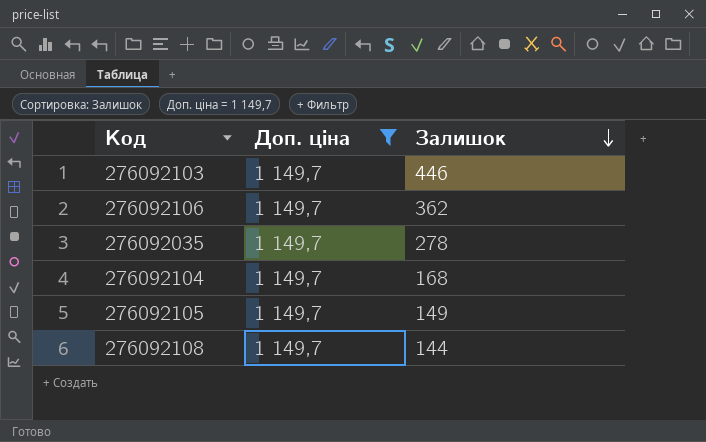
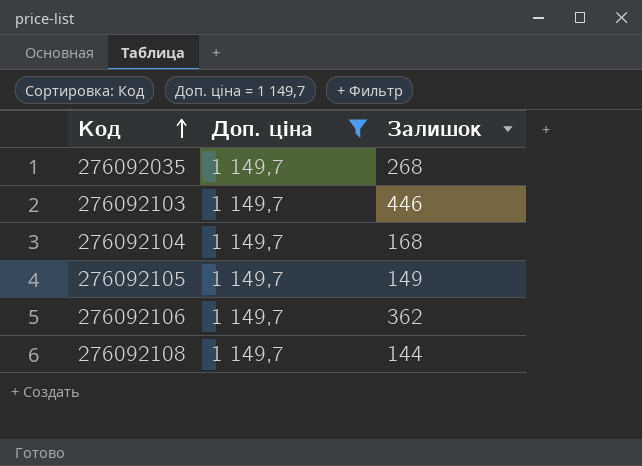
row order: Залишок descending -> Код ascending
276092035 | Залишок: 278 -> 268

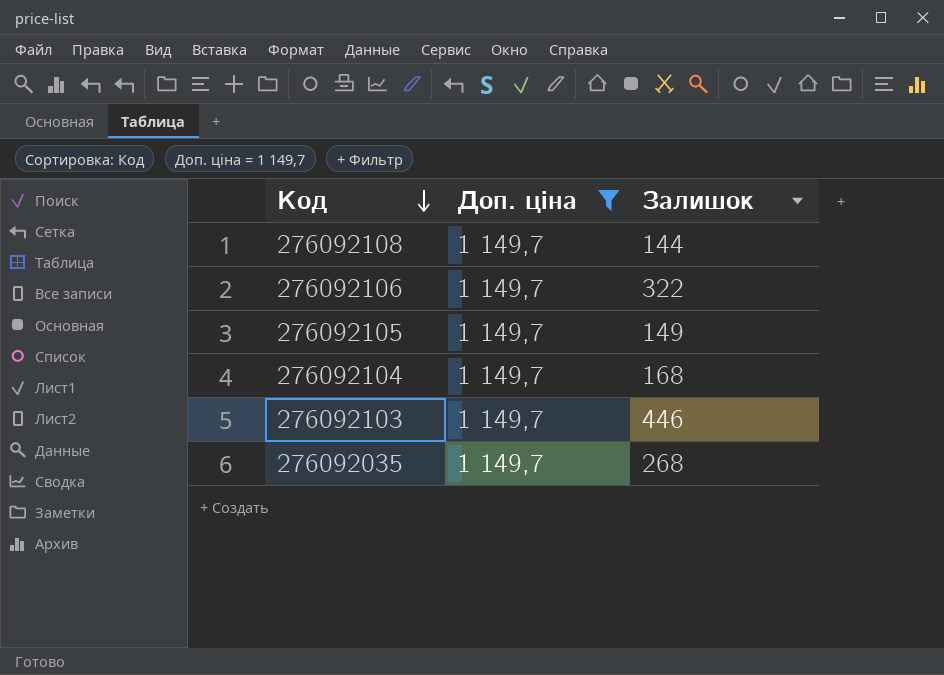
row order: Код ascending -> Код descending
276092106 | Залишок: 362 -> 322

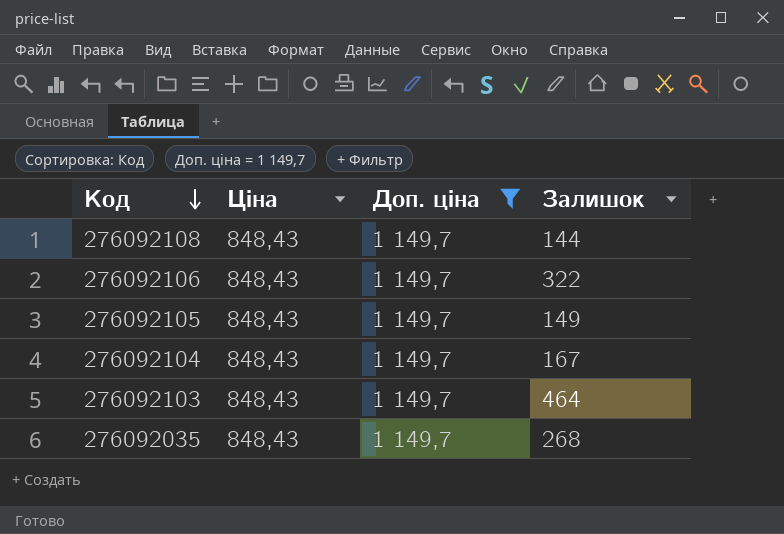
column Ціна | position: none -> 2
276092104 | Залишок: 168 -> 167
276092103 | Залишок: 446 -> 464

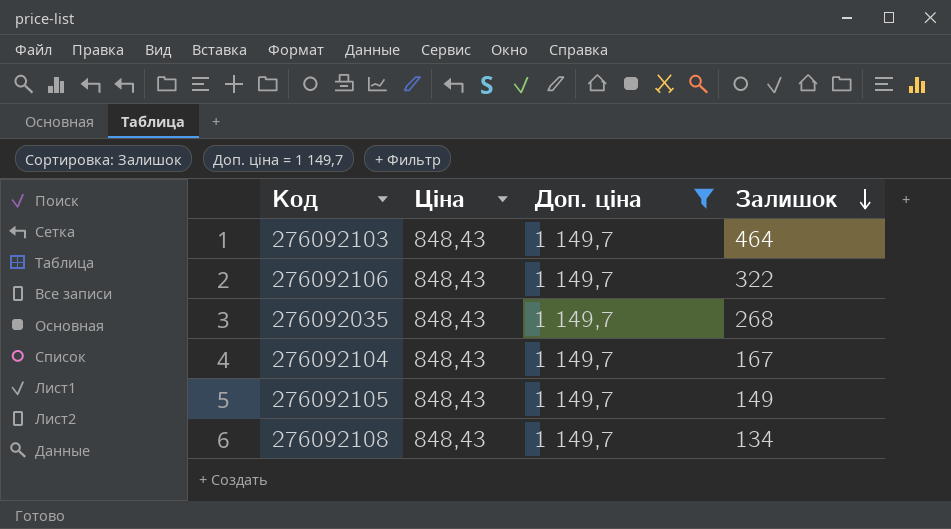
row order: Код descending -> Залишок descending
276092108 | Залишок: 144 -> 134

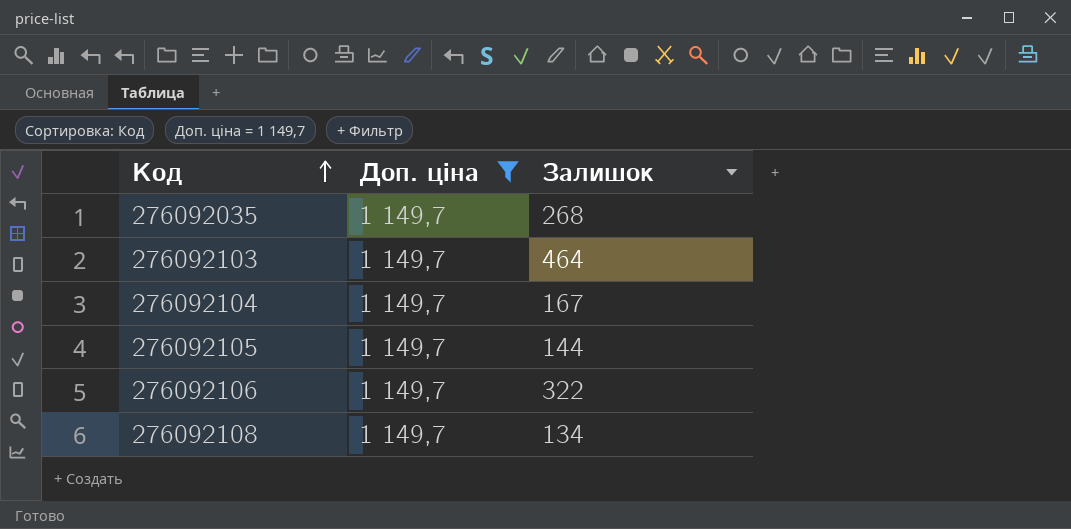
row order: Залишок descending -> Код ascending
column Ціна | position: 2 -> none
276092105 | Залишок: 149 -> 144

